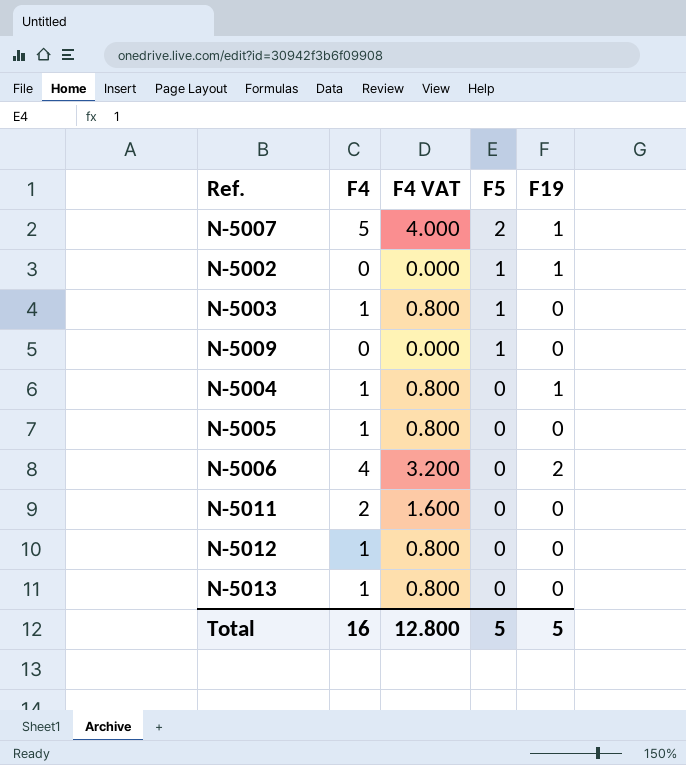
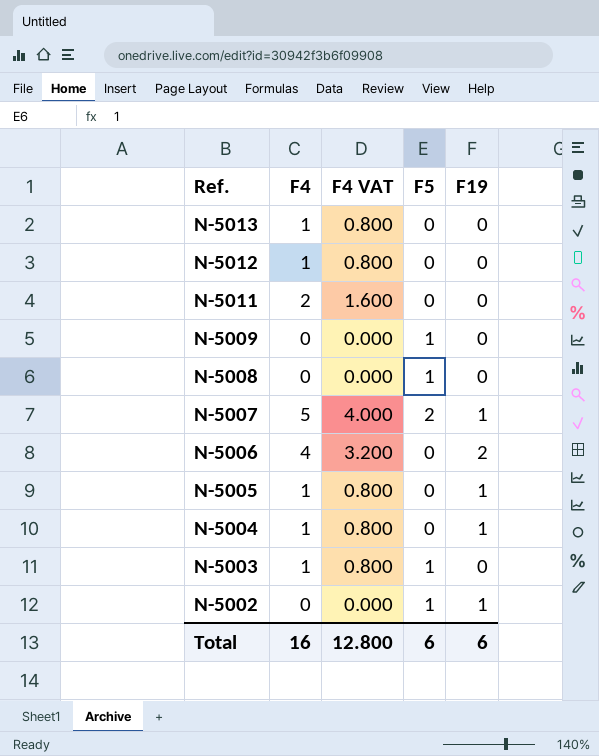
row order: F5 descending -> Ref. descending
row N-5008: none -> 0 | 0.000 | 1 | 0
N-5005 | F19: 0 -> 1
Total | F5: 5 -> 6
Total | F19: 5 -> 6

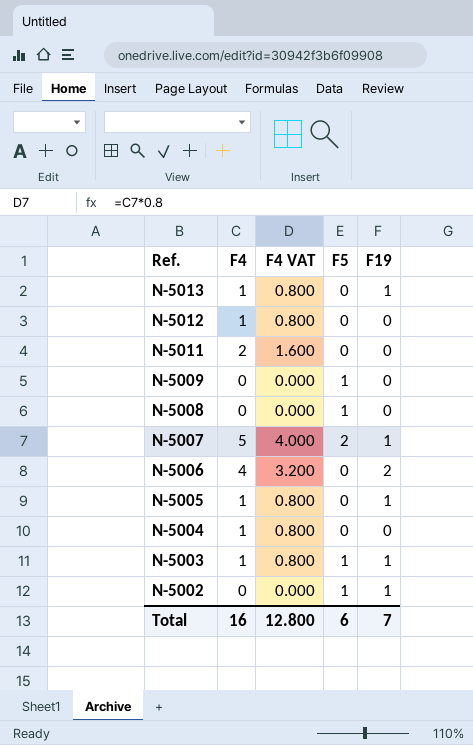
N-5013 | F19: 0 -> 1
N-5004 | F19: 1 -> 0
N-5003 | F19: 0 -> 1
Total | F19: 6 -> 7

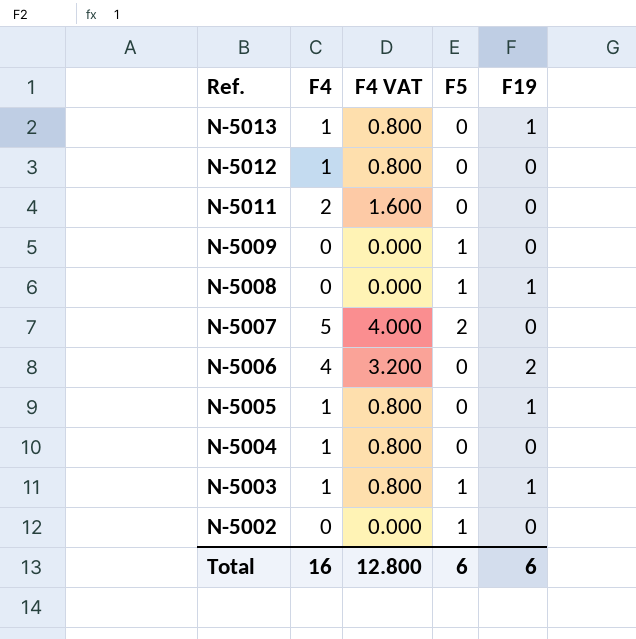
N-5008 | F19: 0 -> 1
N-5007 | F19: 1 -> 0
N-5002 | F19: 1 -> 0
Total | F19: 7 -> 6

